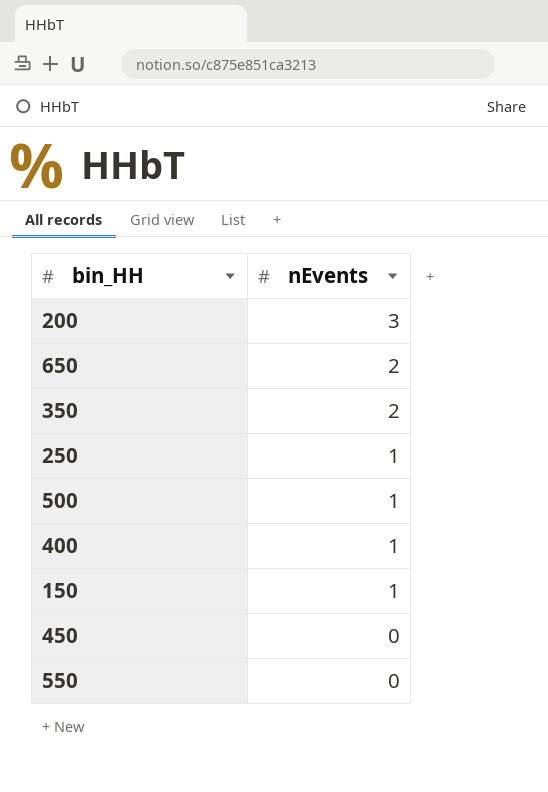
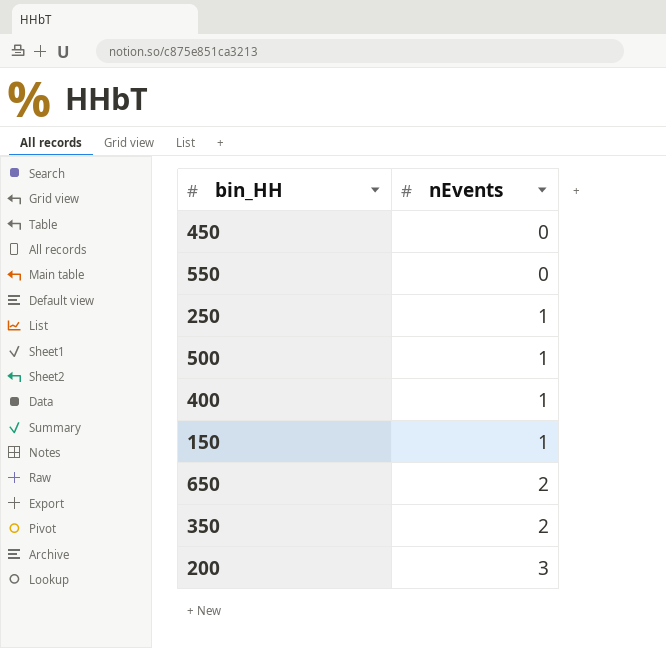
row order: nEvents descending -> nEvents ascending

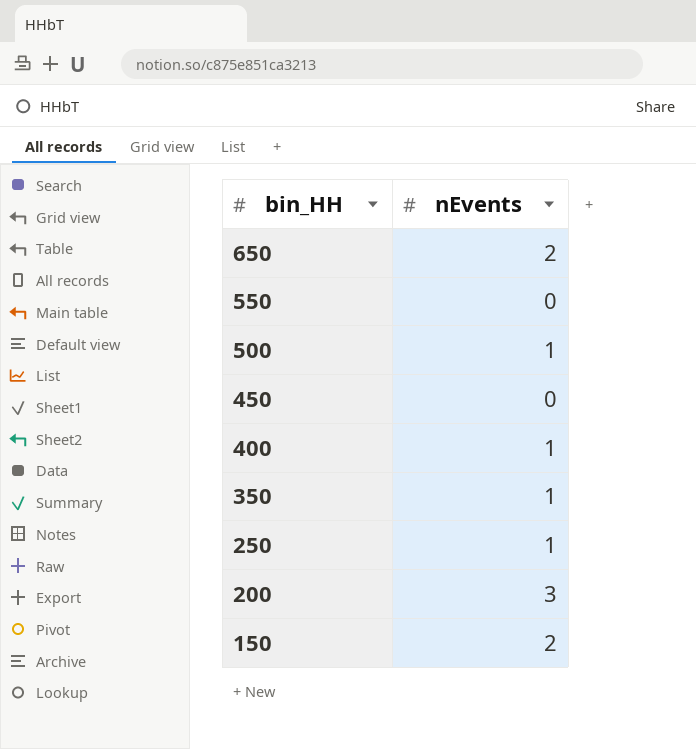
row order: nEvents ascending -> bin_HH descending
350 | nEvents: 2 -> 1
150 | nEvents: 1 -> 2

